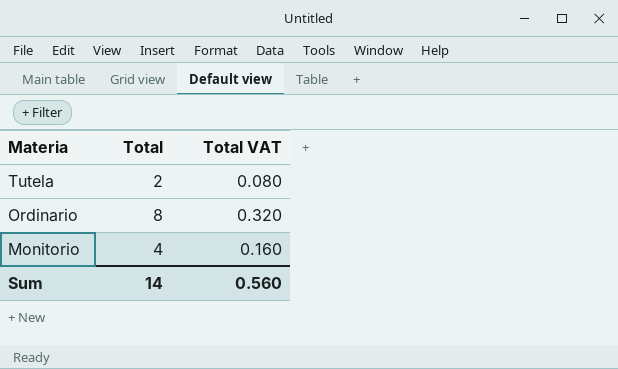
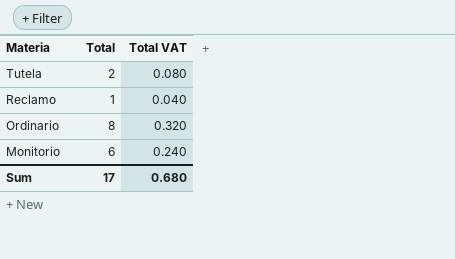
row Reclamo: none -> 1 | 0.040
Monitorio | Total: 4 -> 6
Monitorio | Total VAT: 0.160 -> 0.240
Sum | Total: 14 -> 17
Sum | Total VAT: 0.560 -> 0.680

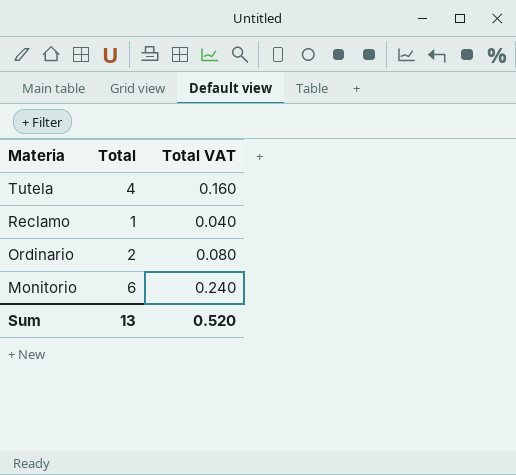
Tutela | Total: 2 -> 4
Tutela | Total VAT: 0.080 -> 0.160
Ordinario | Total: 8 -> 2
Ordinario | Total VAT: 0.320 -> 0.080
Sum | Total: 17 -> 13
Sum | Total VAT: 0.680 -> 0.520

